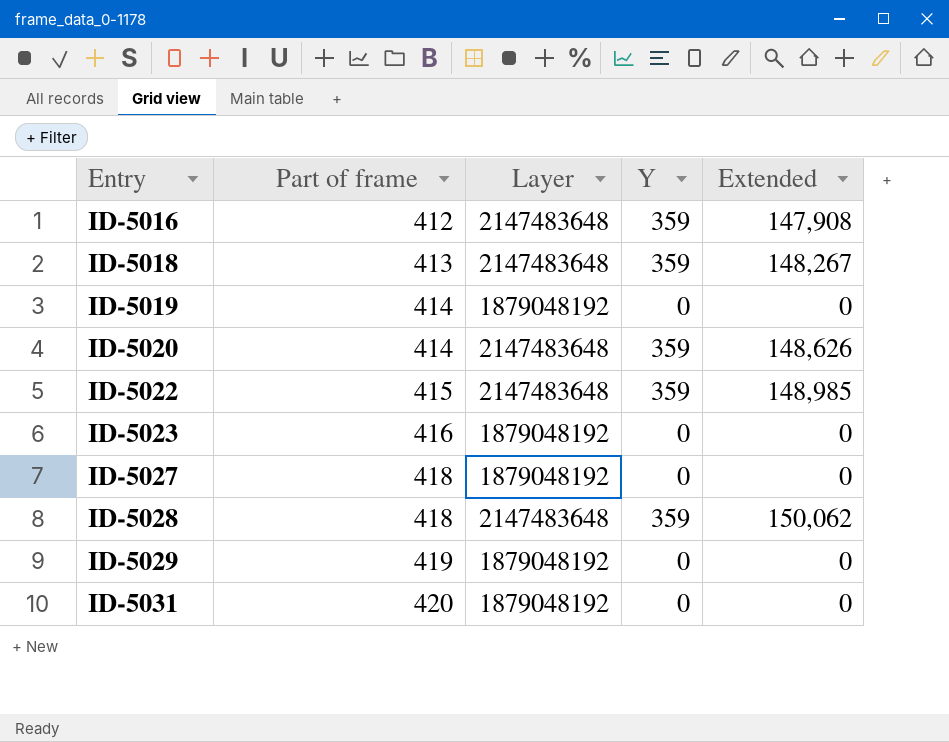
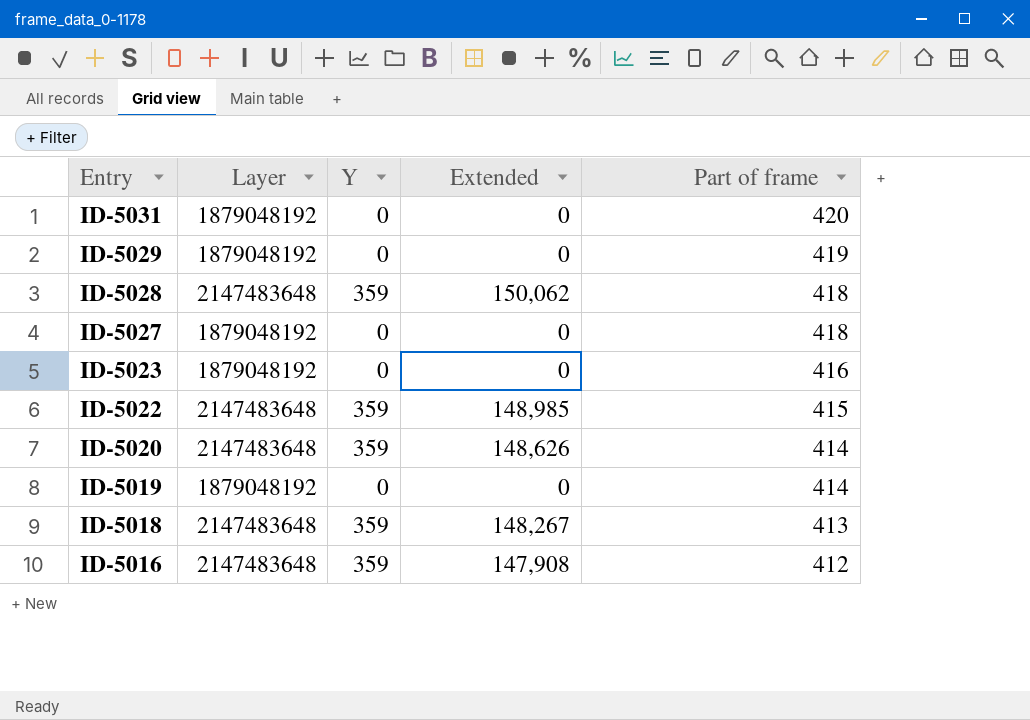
row order: Entry ascending -> Entry descending
column Part of frame | position: 2 -> 5

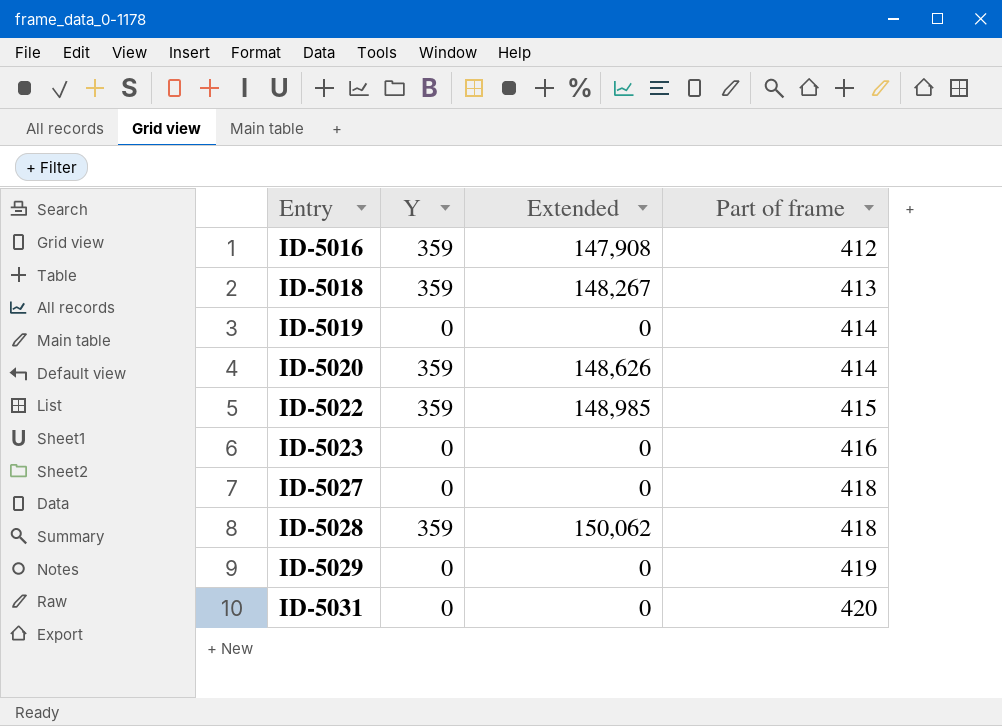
row order: Entry descending -> Entry ascending
column Layer | position: 2 -> none

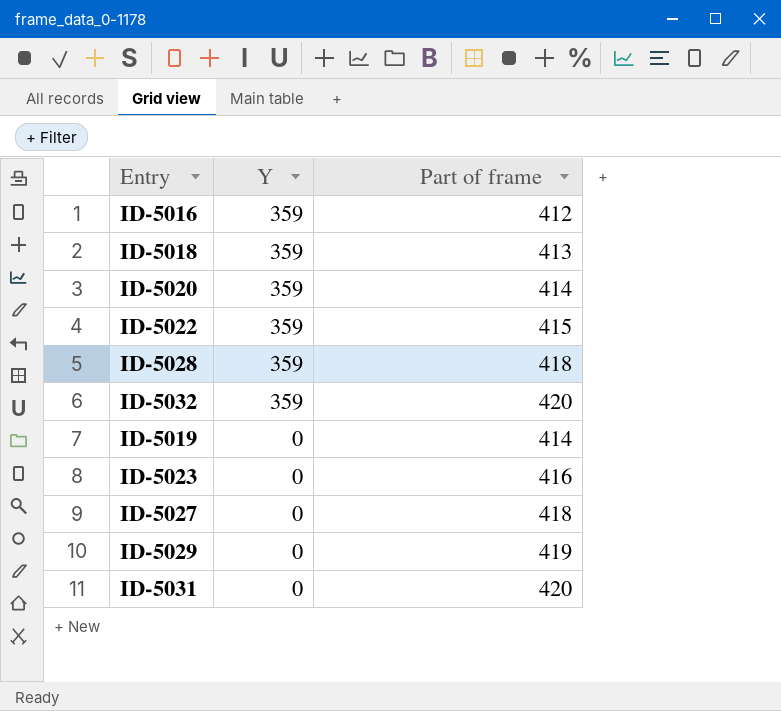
row order: Entry ascending -> Y descending
column Extended | formula: [Y] * [Part of frame] -> none
row ID-5032: none -> 359 | 420

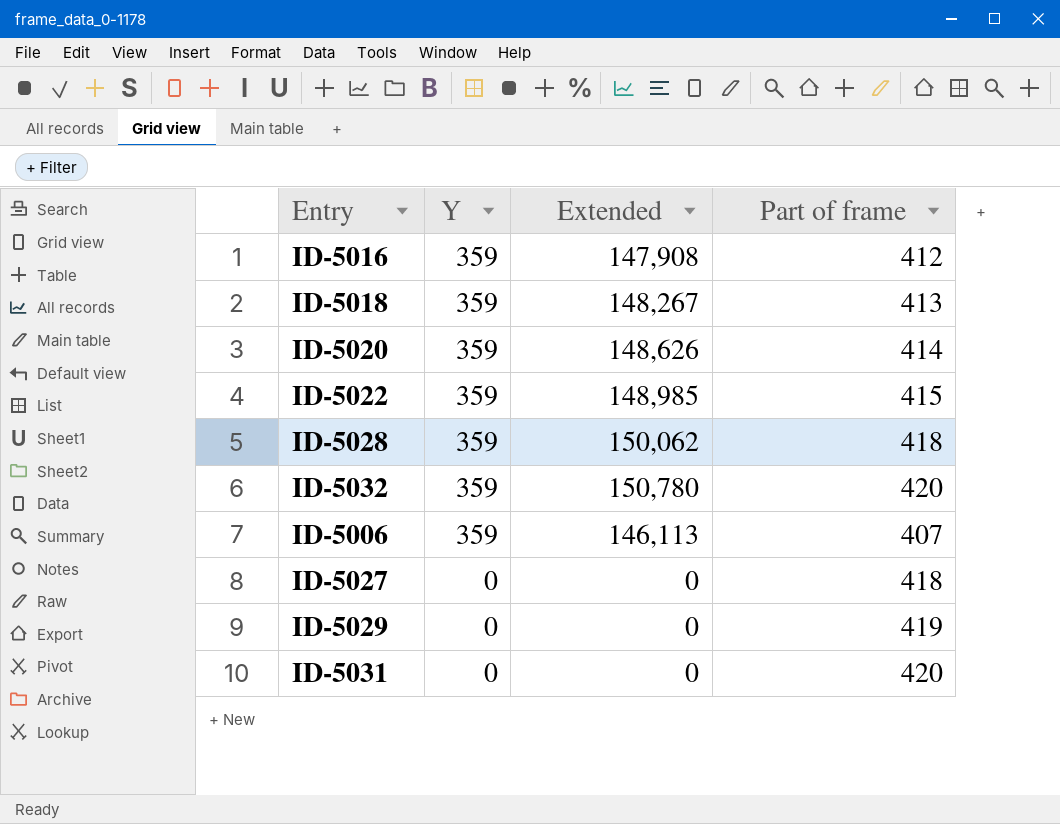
column Extended | formula: none -> [Y] * [Part of frame]
row ID-5019: 0 | 414 -> none
row ID-5023: 0 | 416 -> none
row ID-5006: none -> 359 | 146,113 | 407

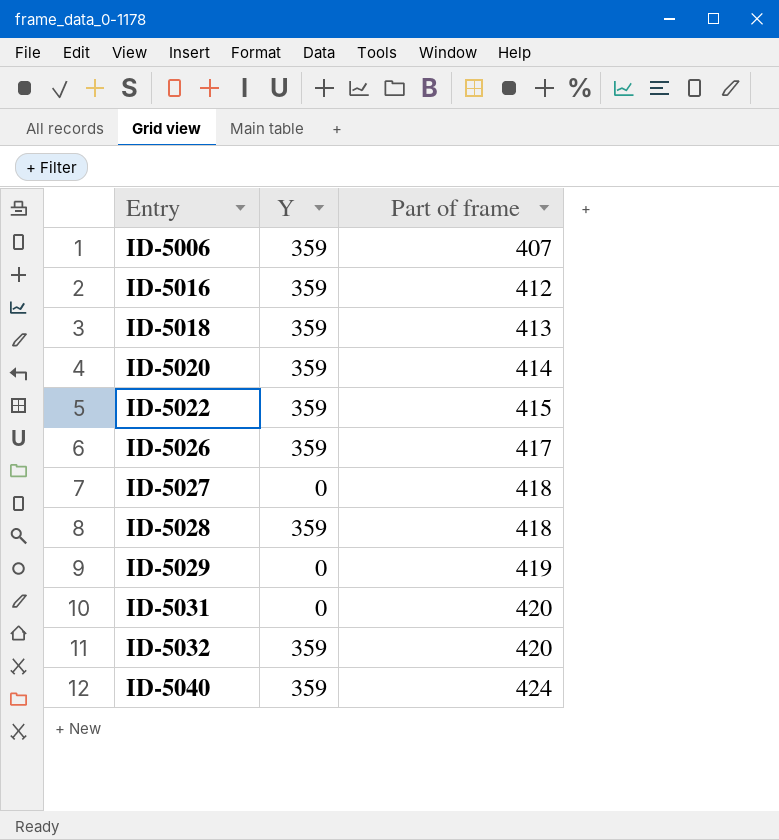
row order: Y descending -> Entry ascending
column Extended | formula: [Y] * [Part of frame] -> none
row ID-5026: none -> 359 | 417
row ID-5040: none -> 359 | 424

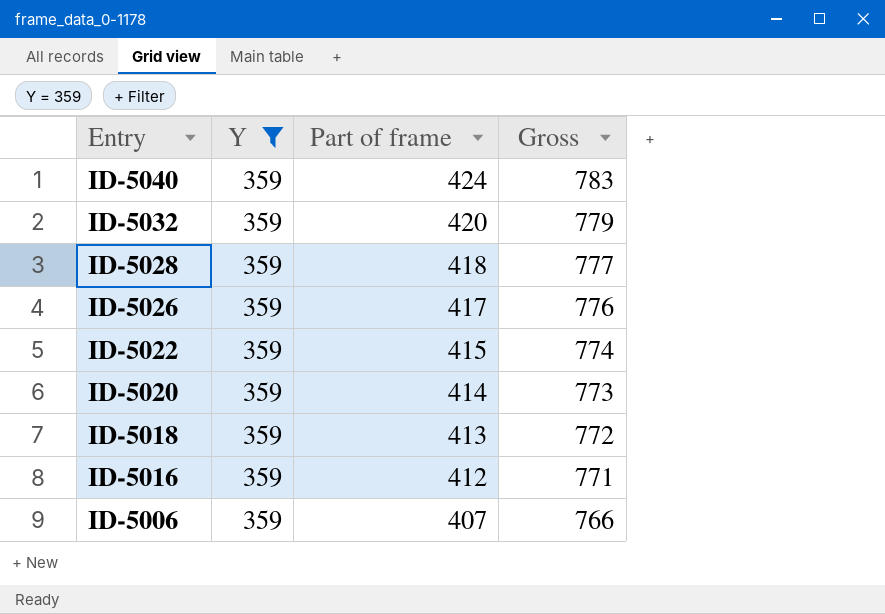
filter: none -> Y = 359
row order: Entry ascending -> Entry descending
column Gross | formula: none -> [Y] + [Part of frame]

